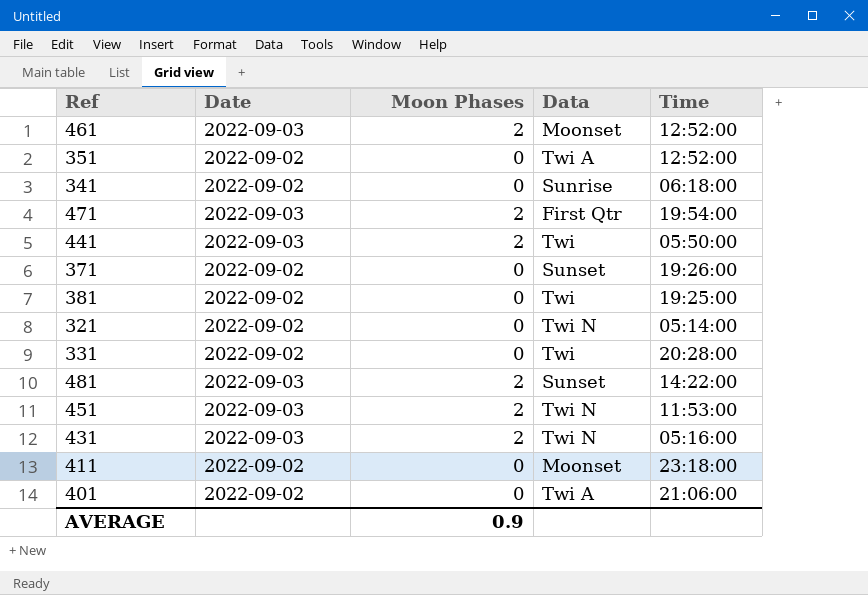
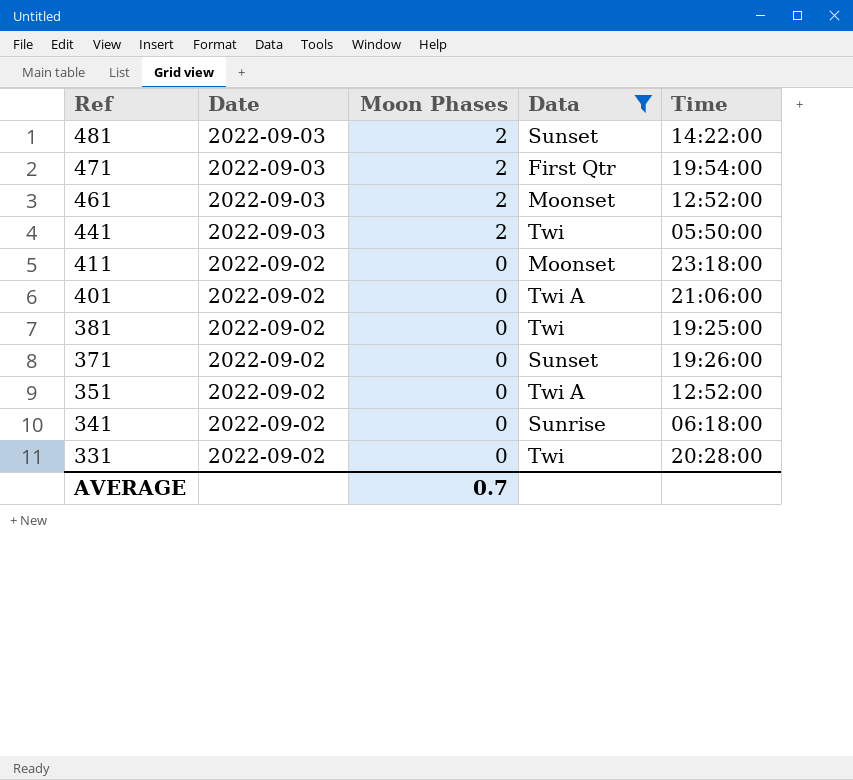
filter: none -> Data != Twi N
row order: none -> Ref descending
AVERAGE | Moon Phases: 0.9 -> 0.7

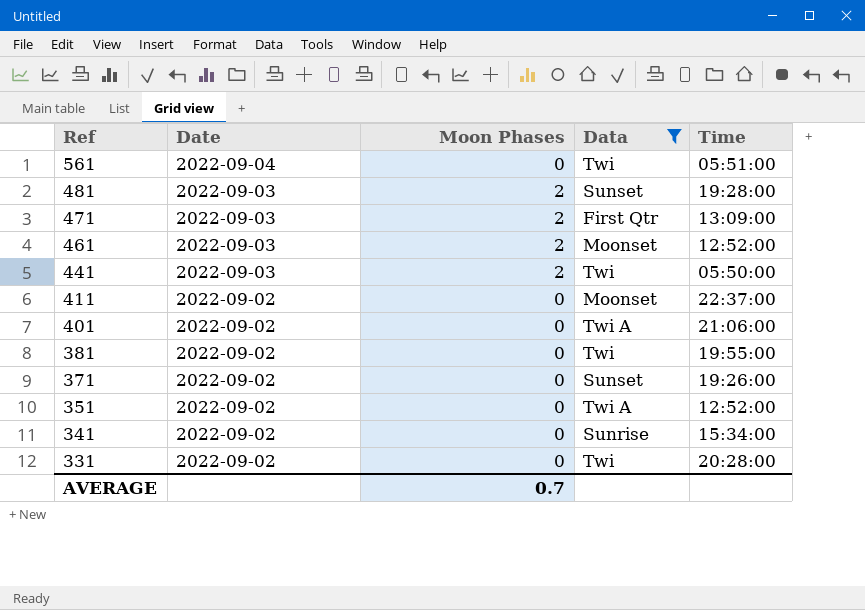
row 561: none -> 2022-09-04 | 0 | Twi | 05:51:00
481 | Time: 14:22:00 -> 19:28:00
471 | Time: 19:54:00 -> 13:09:00
411 | Time: 23:18:00 -> 22:37:00
381 | Time: 19:25:00 -> 19:55:00
341 | Time: 06:18:00 -> 15:34:00

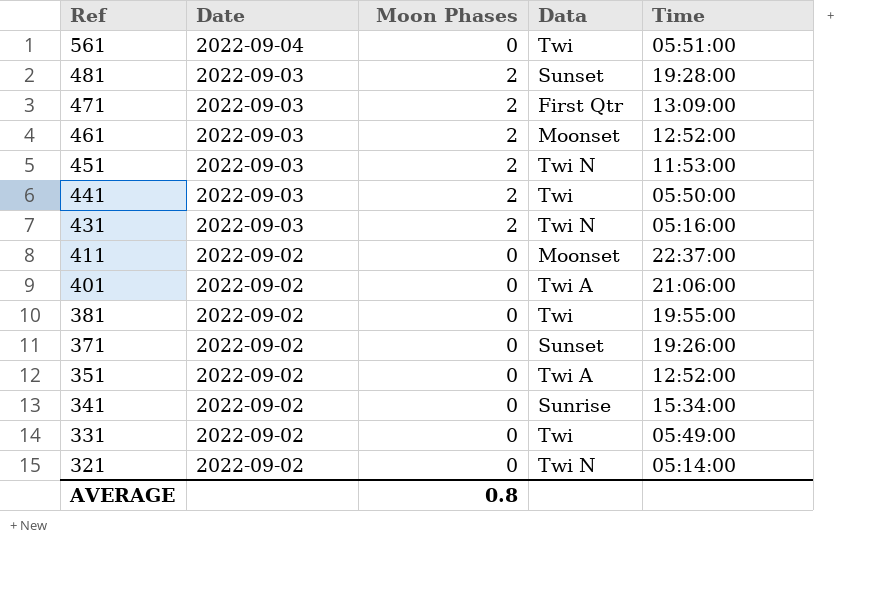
filter: Data != Twi N -> none
331 | Time: 20:28:00 -> 05:49:00
AVERAGE | Moon Phases: 0.7 -> 0.8

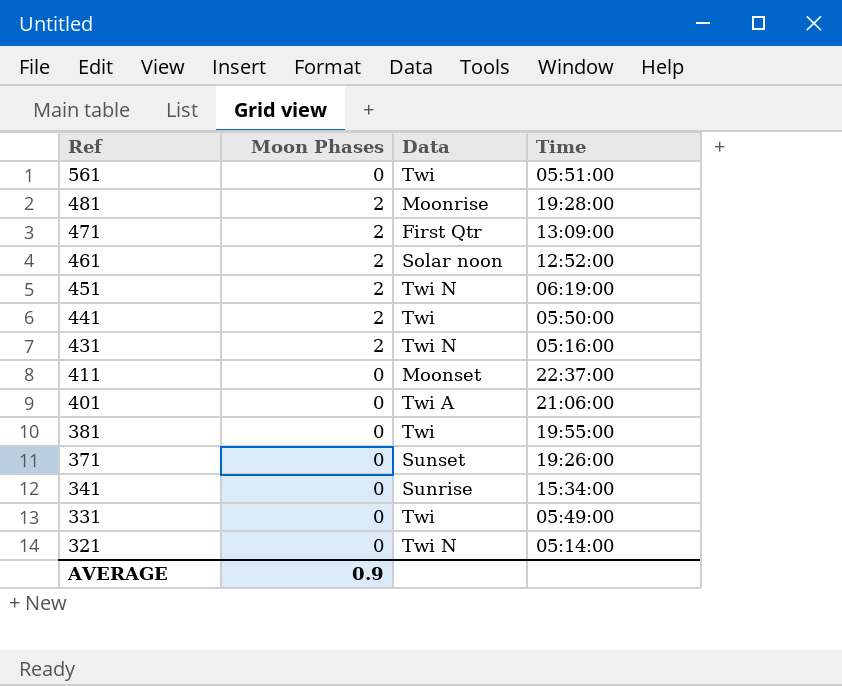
column Date | position: 2 -> none
row 351: 2022-09-02 | 0 | Twi A | 12:52:00 -> none
481 | Data: Sunset -> Moonrise
461 | Data: Moonset -> Solar noon
451 | Time: 11:53:00 -> 06:19:00
AVERAGE | Moon Phases: 0.8 -> 0.9

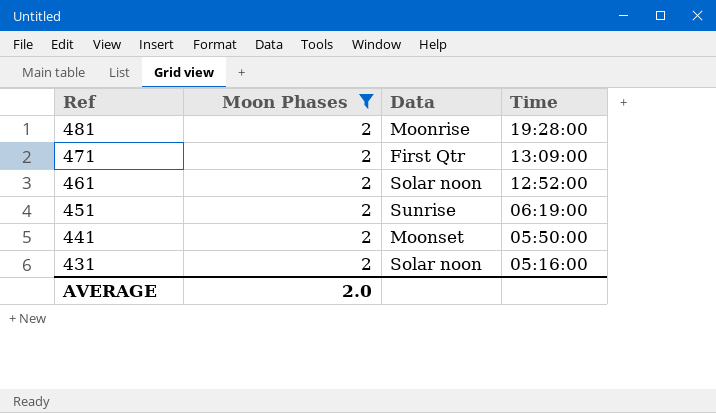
filter: none -> Moon Phases = 2
451 | Data: Twi N -> Sunrise
441 | Data: Twi -> Moonset
431 | Data: Twi N -> Solar noon
AVERAGE | Moon Phases: 0.9 -> 2.0

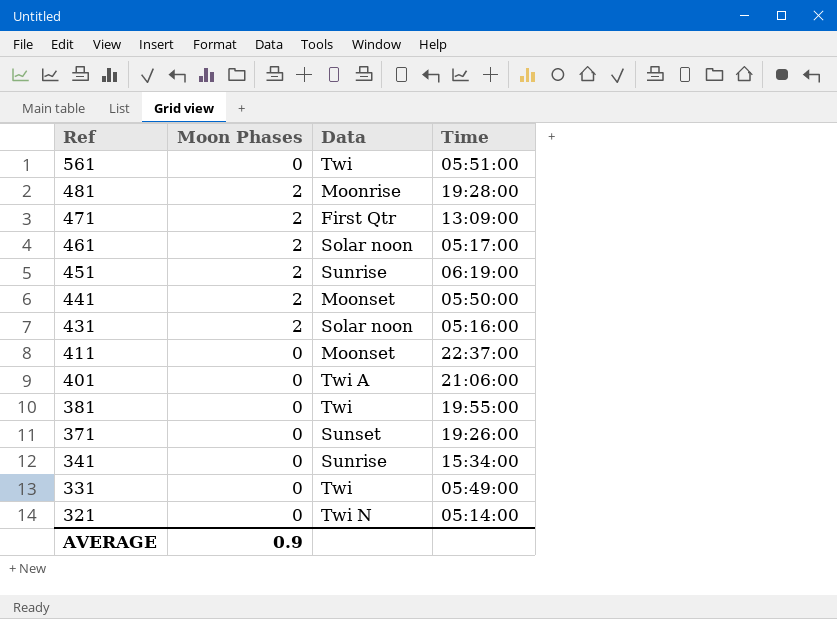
filter: Moon Phases = 2 -> none
461 | Time: 12:52:00 -> 05:17:00
AVERAGE | Moon Phases: 2.0 -> 0.9

